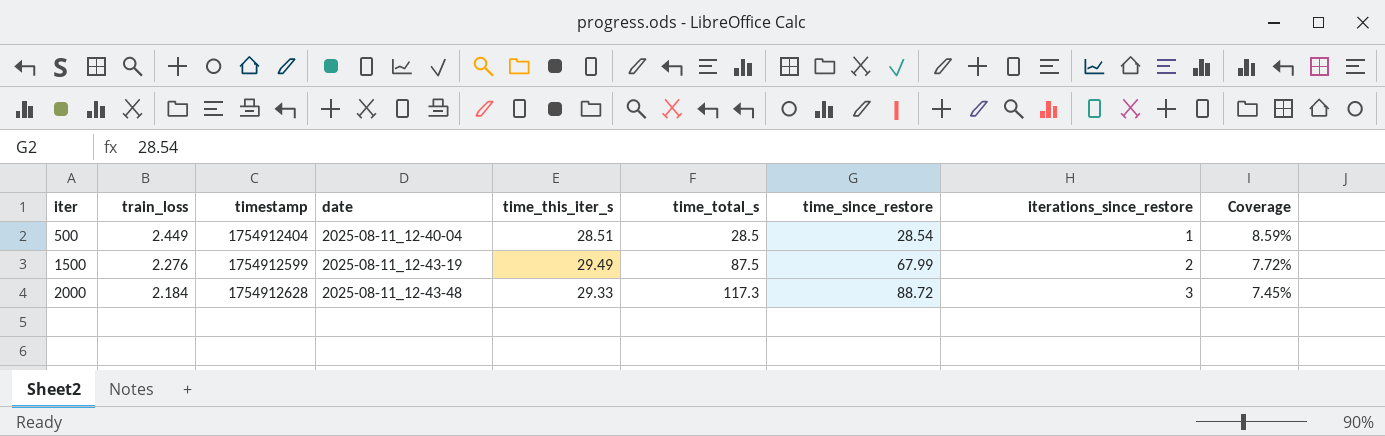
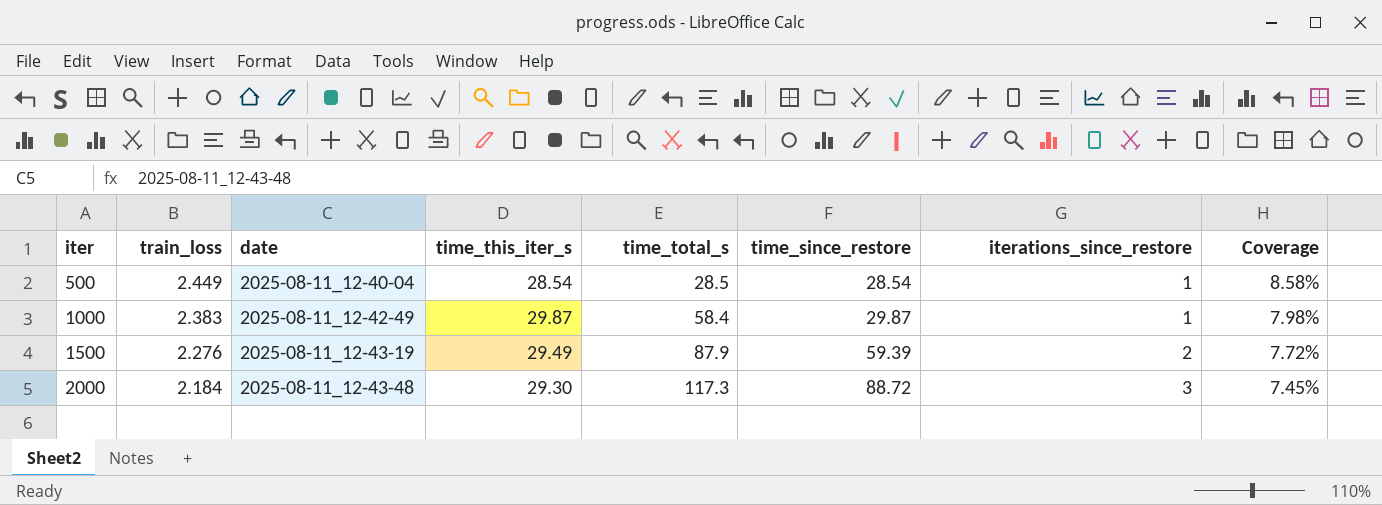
column timestamp | position: 3 -> none
500 | time_this_iter_s: 28.51 -> 28.54
500 | Coverage: 8.59% -> 8.58%
row 1000: none -> 2.383 | 2025-08-11_12-42-49 | 29.87 | 58.4 | 29.87 | 1 | 7.98%
1500 | time_total_s: 87.5 -> 87.9
1500 | time_since_restore: 67.99 -> 59.39
2000 | time_this_iter_s: 29.33 -> 29.30

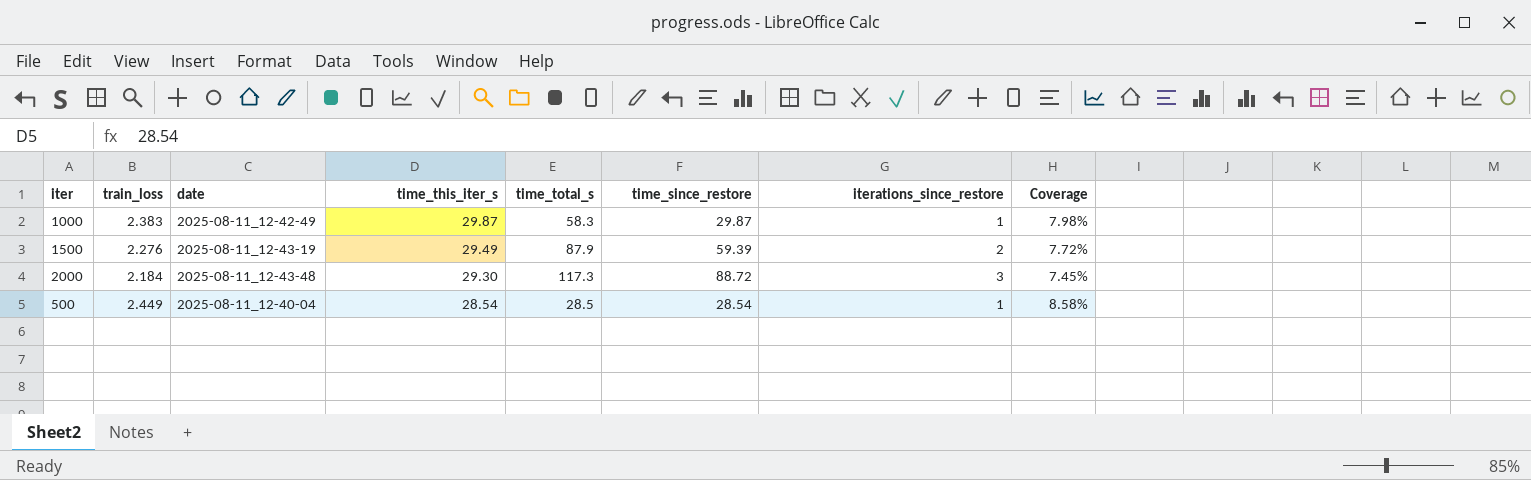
row order: iter ascending -> time_this_iter_s descending
1000 | time_total_s: 58.4 -> 58.3

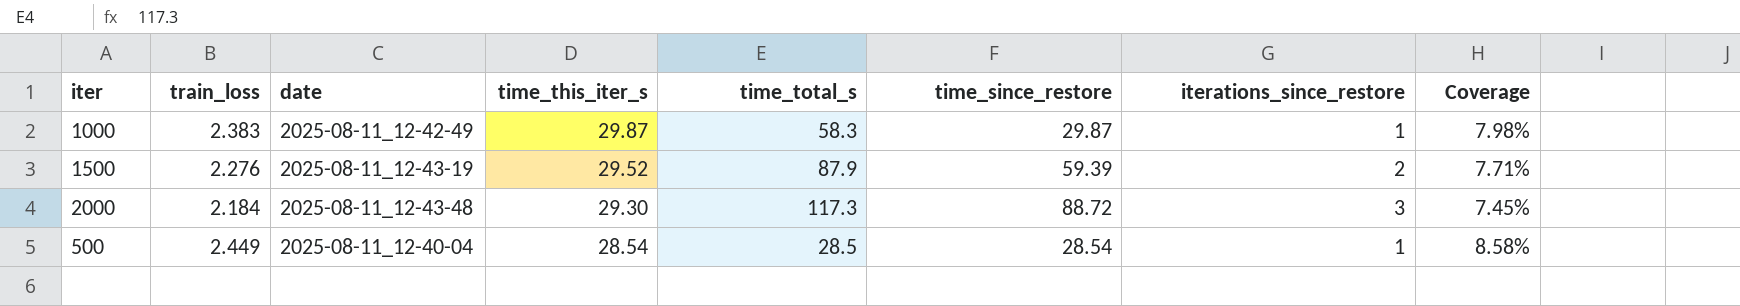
1500 | time_this_iter_s: 29.49 -> 29.52
1500 | Coverage: 7.72% -> 7.71%

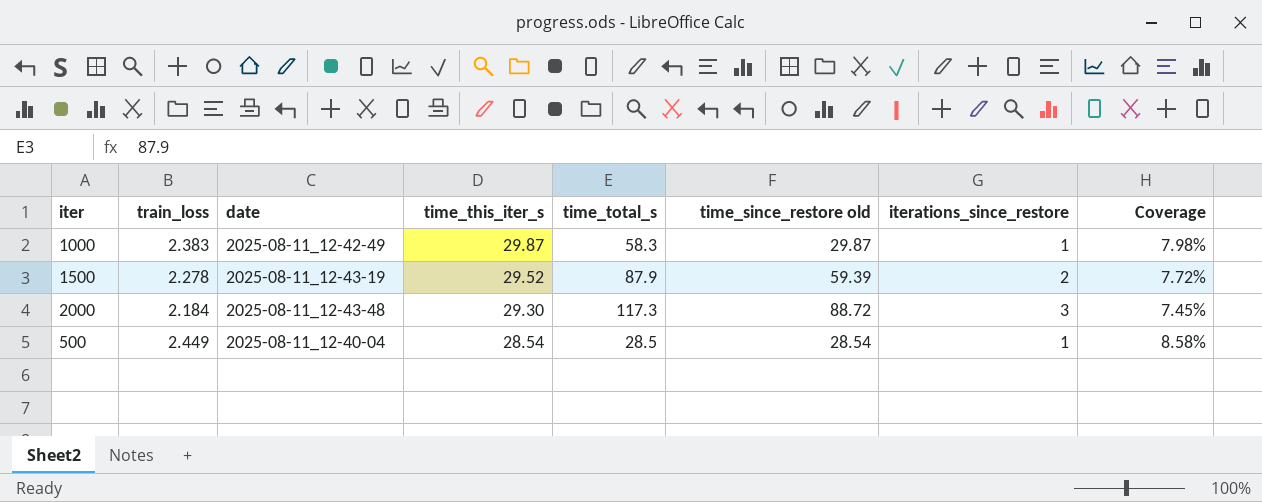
column name: time_since_restore -> time_since_restore old
1500 | train_loss: 2.276 -> 2.278
1500 | Coverage: 7.71% -> 7.72%

